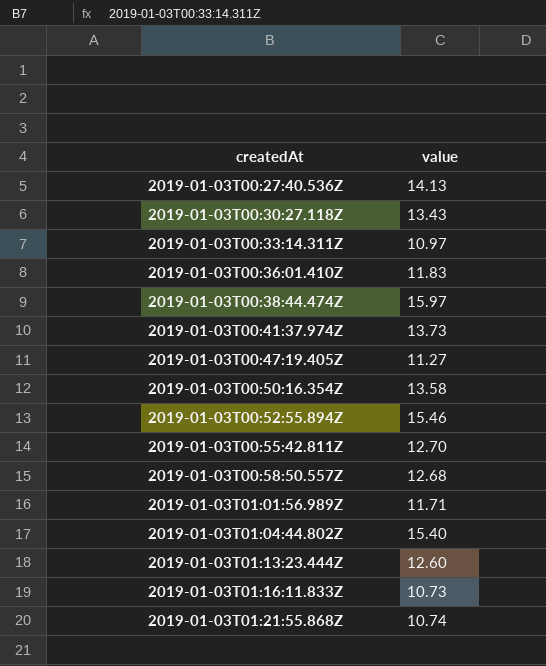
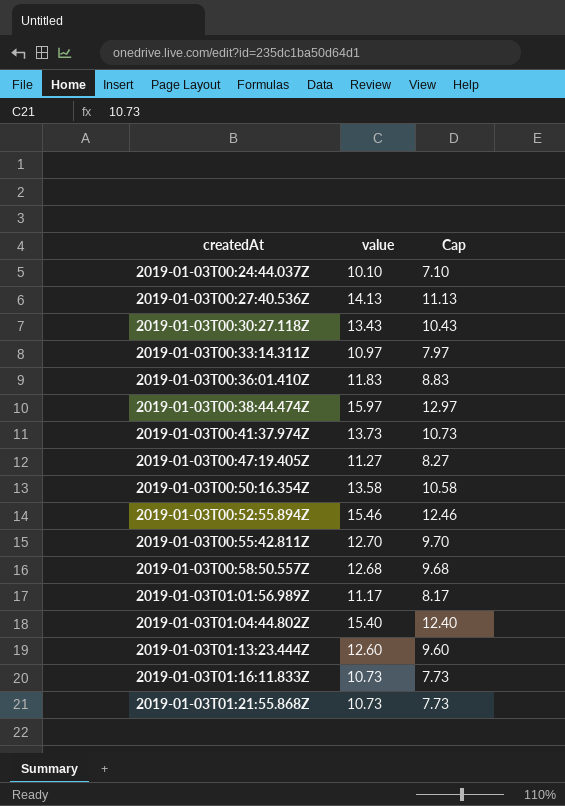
column Cap | formula: none -> [value] - 3
row 2019-01-03T00:24:44.037Z: none -> 10.10 | 7.10
2019-01-03T01:01:56.989Z | value: 11.71 -> 11.17
2019-01-03T01:21:55.868Z | value: 10.74 -> 10.73

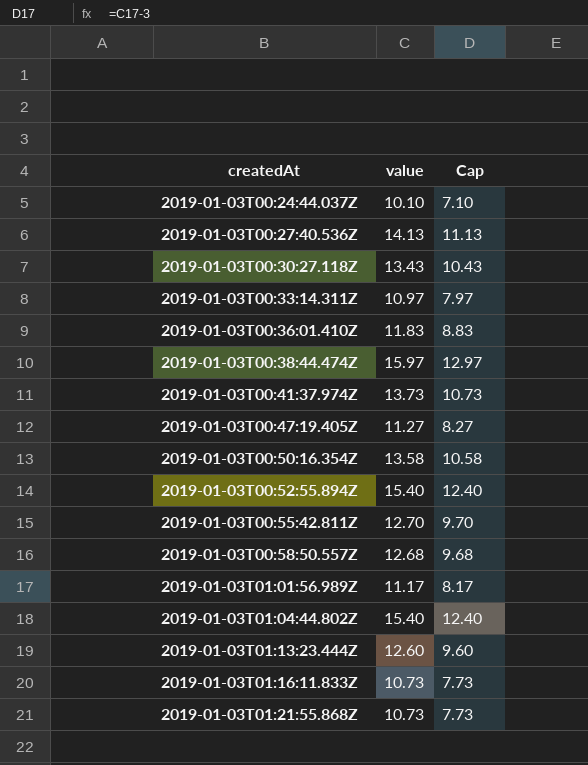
2019-01-03T00:52:55.894Z | value: 15.46 -> 15.40
2019-01-03T00:52:55.894Z | Cap: 12.46 -> 12.40

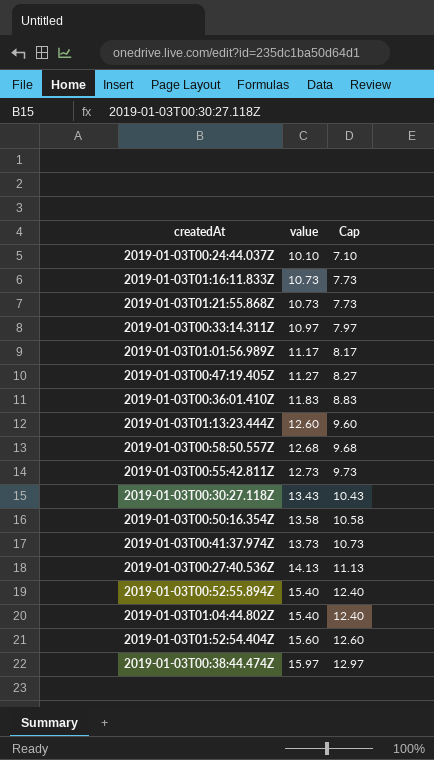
row order: createdAt ascending -> value ascending
2019-01-03T00:55:42.811Z | value: 12.70 -> 12.73
2019-01-03T00:55:42.811Z | Cap: 9.70 -> 9.73
row 2019-01-03T01:52:54.404Z: none -> 15.60 | 12.60

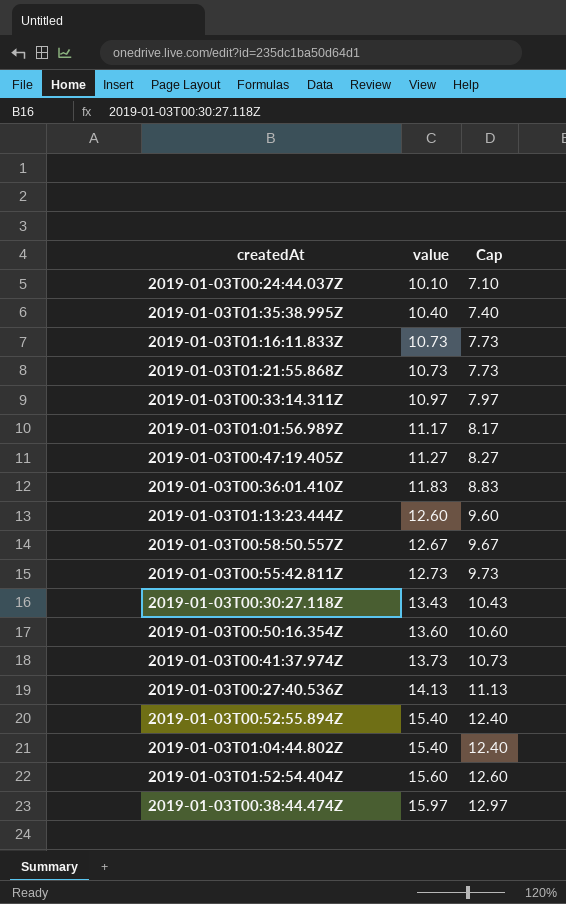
row 2019-01-03T01:35:38.995Z: none -> 10.40 | 7.40
2019-01-03T00:58:50.557Z | value: 12.68 -> 12.67
2019-01-03T00:58:50.557Z | Cap: 9.68 -> 9.67
2019-01-03T00:50:16.354Z | value: 13.58 -> 13.60
2019-01-03T00:50:16.354Z | Cap: 10.58 -> 10.60

